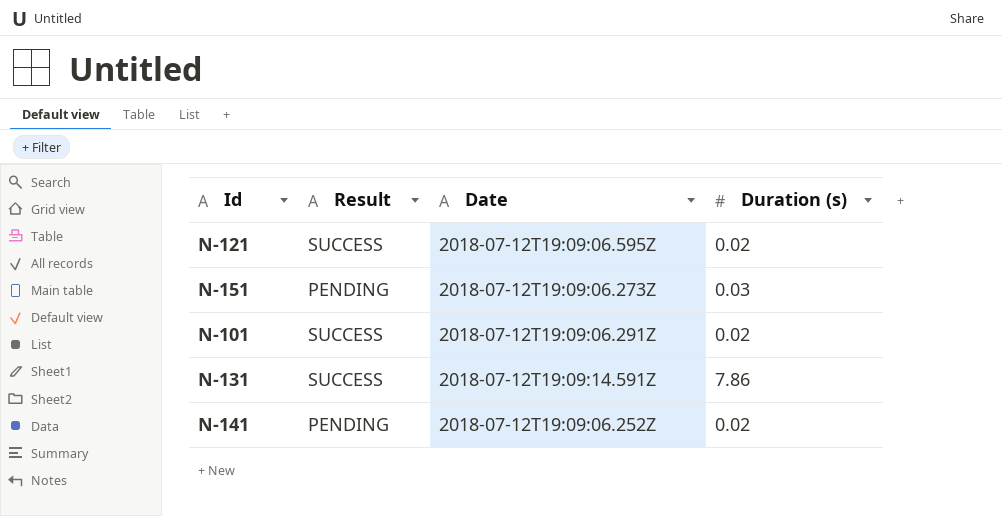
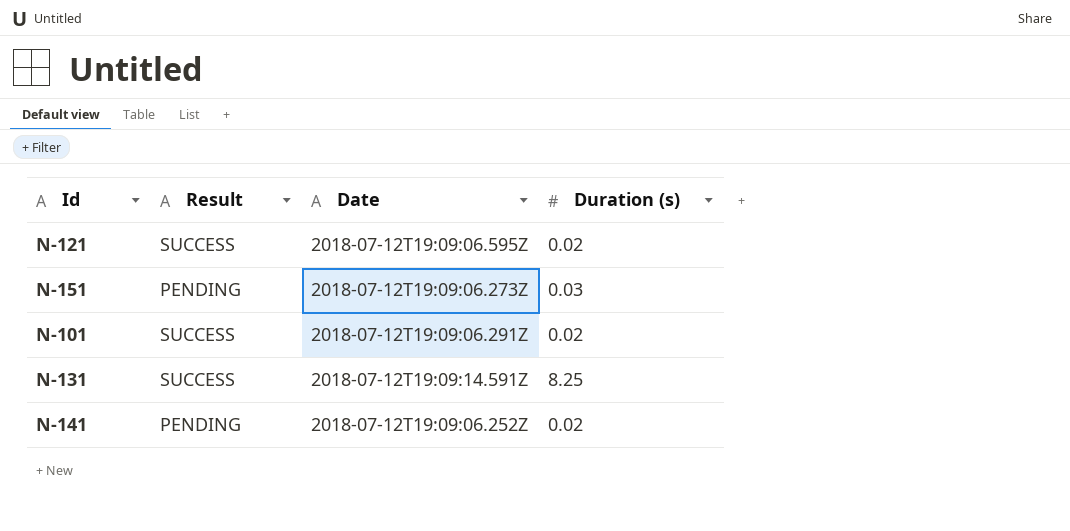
N-131 | Duration (s): 7.86 -> 8.25

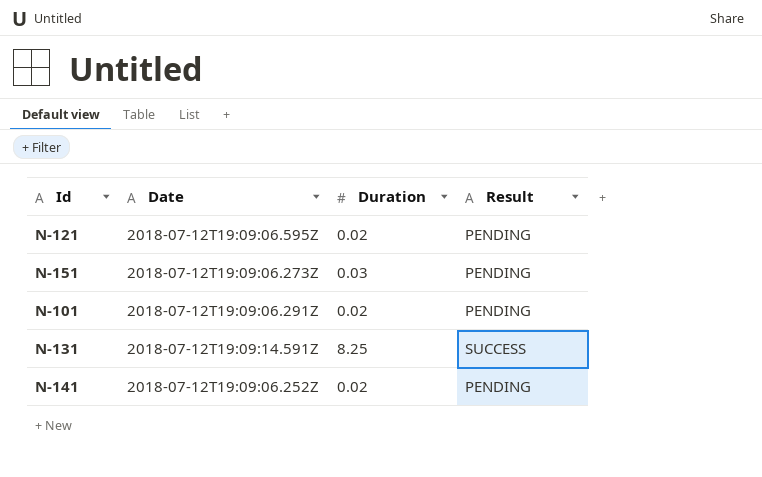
column name: Duration (s) -> Duration
column Result | position: 2 -> 4
N-121 | Result: SUCCESS -> PENDING
N-101 | Result: SUCCESS -> PENDING

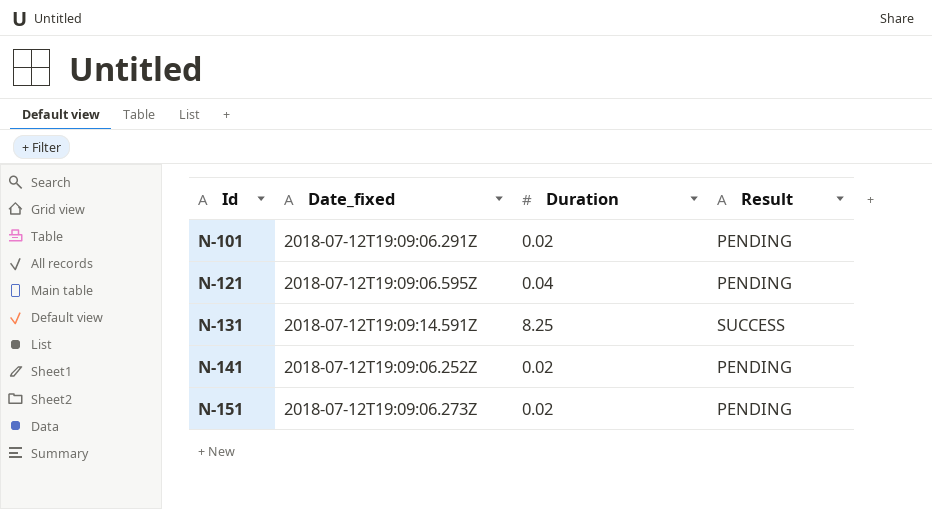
row order: none -> Id ascending
column name: Date -> Date_fixed
N-121 | Duration: 0.02 -> 0.04
N-151 | Duration: 0.03 -> 0.02

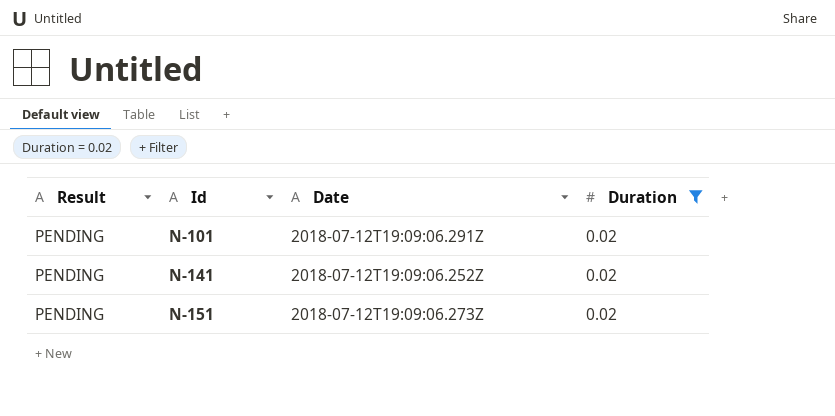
filter: none -> Duration = 0.02
column Result | position: 4 -> 1
column name: Date_fixed -> Date

